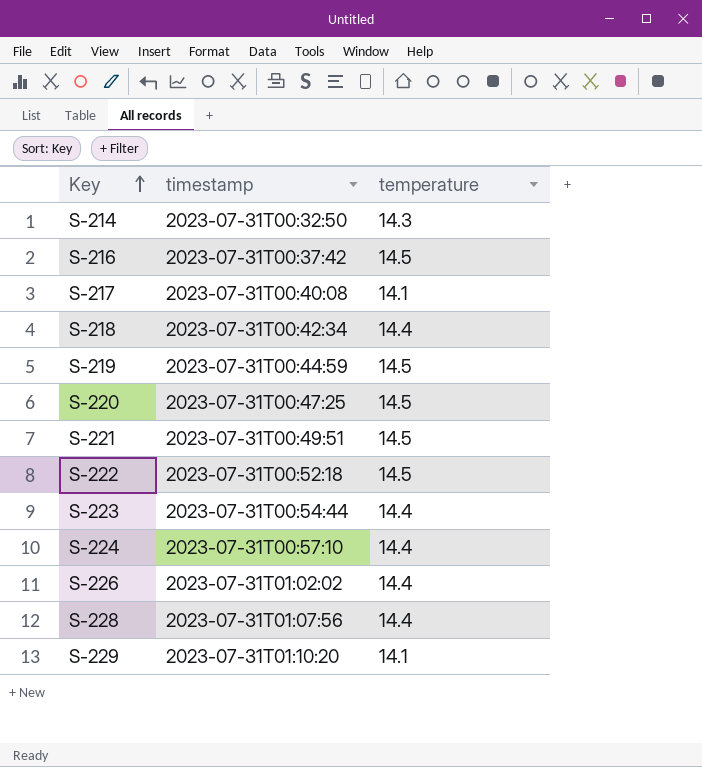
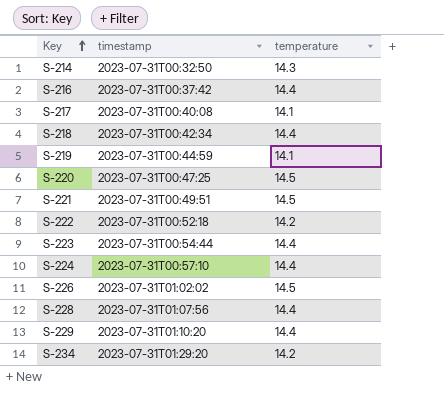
S-216 | temperature: 14.5 -> 14.4
S-219 | temperature: 14.5 -> 14.1
S-222 | temperature: 14.5 -> 14.2
S-226 | temperature: 14.4 -> 14.5
S-229 | temperature: 14.1 -> 14.4
row S-234: none -> 2023-07-31T01:29:20 | 14.2

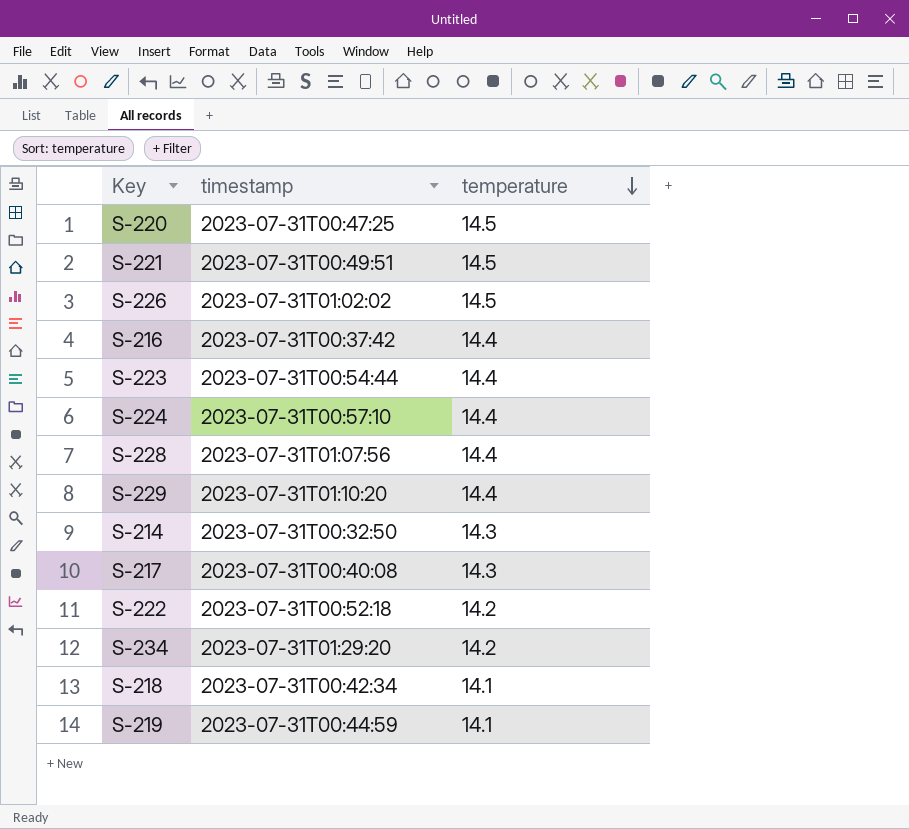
row order: Key ascending -> temperature descending
S-217 | temperature: 14.1 -> 14.3
S-218 | temperature: 14.4 -> 14.1

